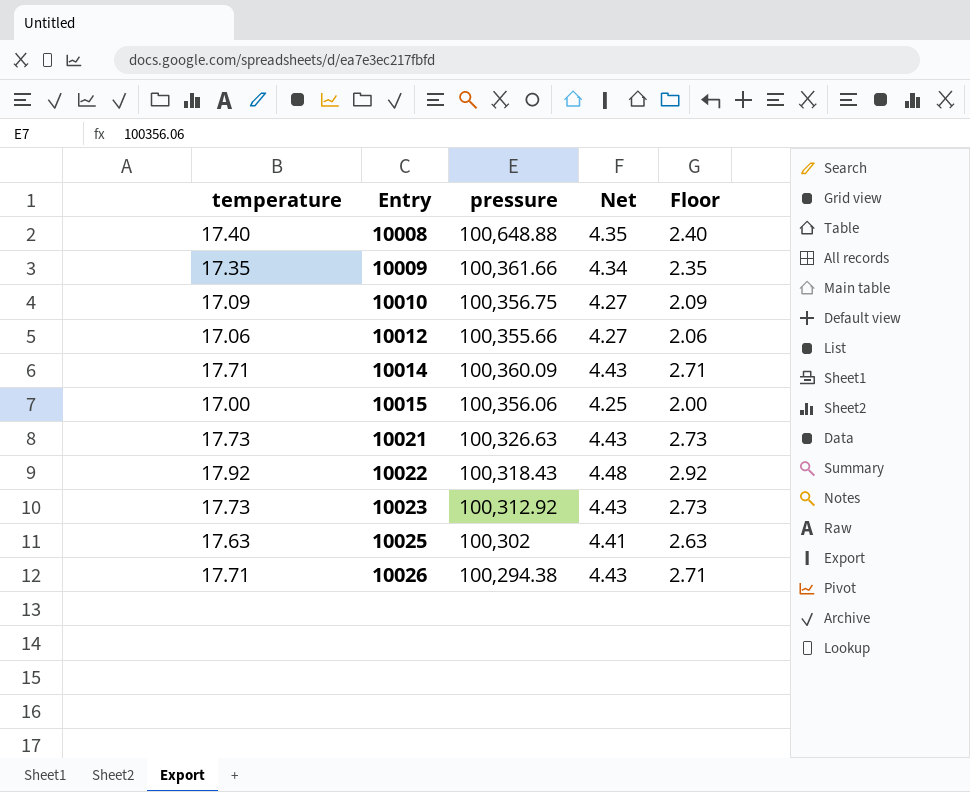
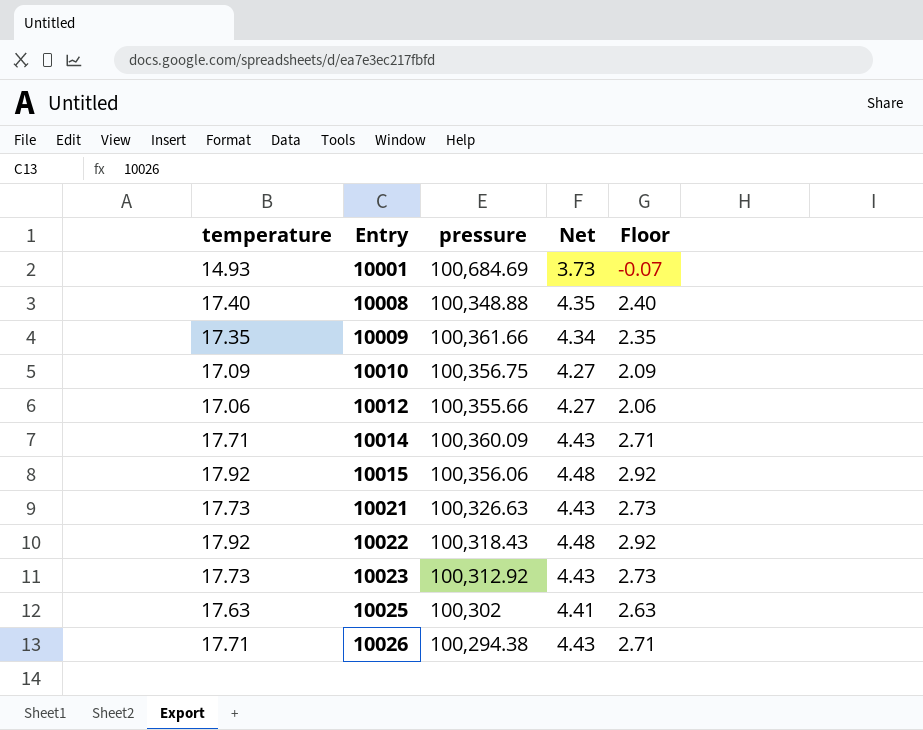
row 10001: none -> 14.93 | 100,684.69 | 3.73 | -0.07
10008 | pressure: 100,648.88 -> 100,348.88
10015 | temperature: 17.00 -> 17.92
10015 | Net: 4.25 -> 4.48
10015 | Floor: 2.00 -> 2.92

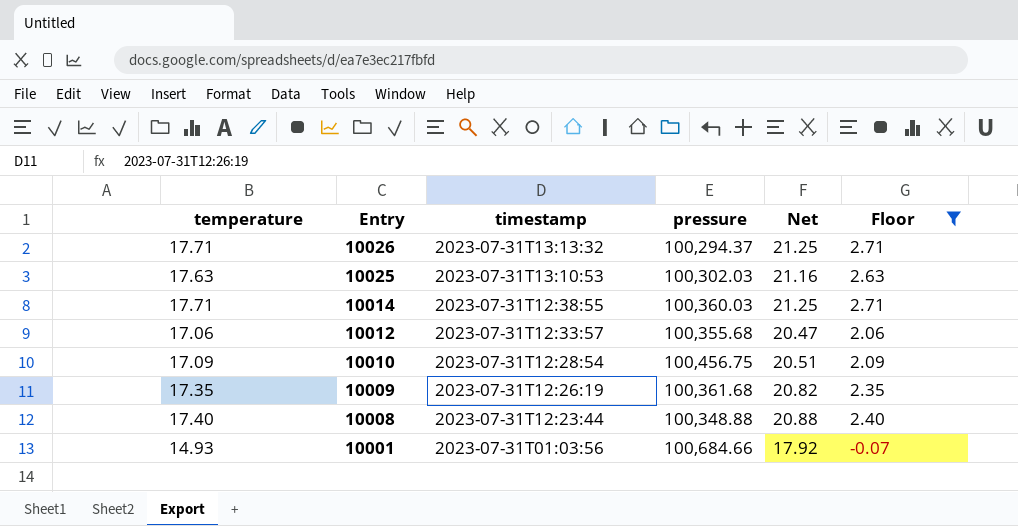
filter: none -> Floor <= 2.71
row order: Entry ascending -> Entry descending
column timestamp | position: none -> 3
column Net | formula: [temperature] * 0.25 -> [temperature] * 1.2
10026 | pressure: 100,294.38 -> 100,294.37
10025 | pressure: 100,302 -> 100,302.03
10014 | pressure: 100,360.09 -> 100,360.03
10012 | pressure: 100,355.66 -> 100,355.68
10010 | pressure: 100,356.75 -> 100,456.75
10009 | pressure: 100,361.66 -> 100,361.68
10001 | pressure: 100,684.69 -> 100,684.66

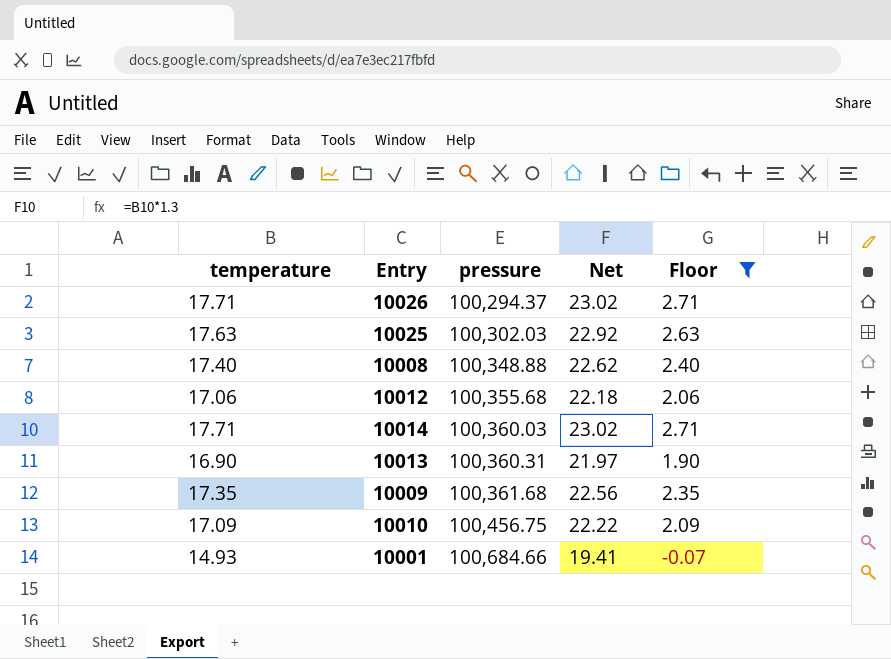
row order: Entry descending -> pressure ascending
column timestamp | position: 3 -> none
column Net | formula: [temperature] * 1.2 -> [temperature] * 1.3
row 10013: none -> 16.90 | 100,360.31 | 21.97 | 1.90

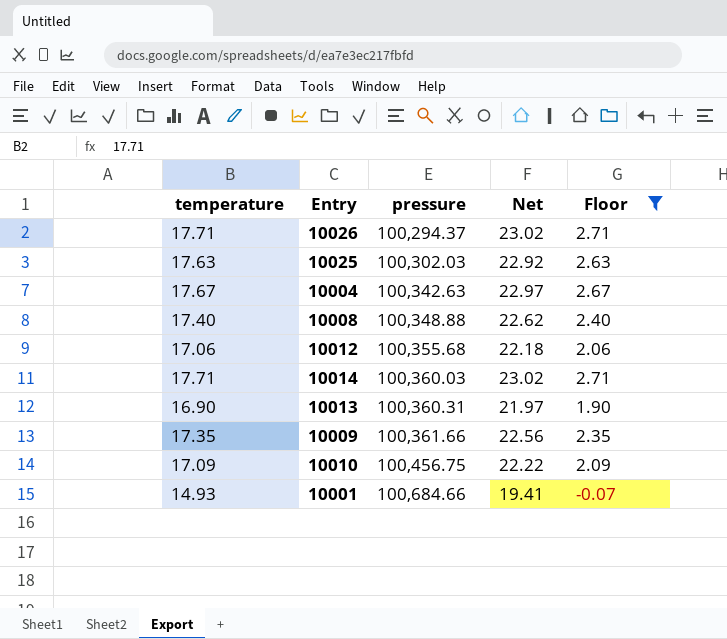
row 10004: none -> 17.67 | 100,342.63 | 22.97 | 2.67
10009 | pressure: 100,361.68 -> 100,361.66

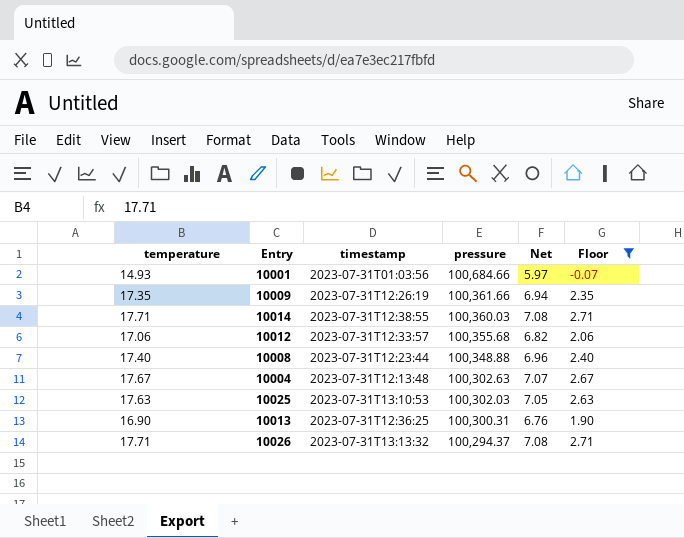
row order: pressure ascending -> pressure descending
column timestamp | position: none -> 3
column Net | formula: [temperature] * 1.3 -> [temperature] * 0.4
row 10010: 17.09 | 100,456.75 | 22.22 | 2.09 -> none
10004 | pressure: 100,342.63 -> 100,302.63
10013 | pressure: 100,360.31 -> 100,300.31

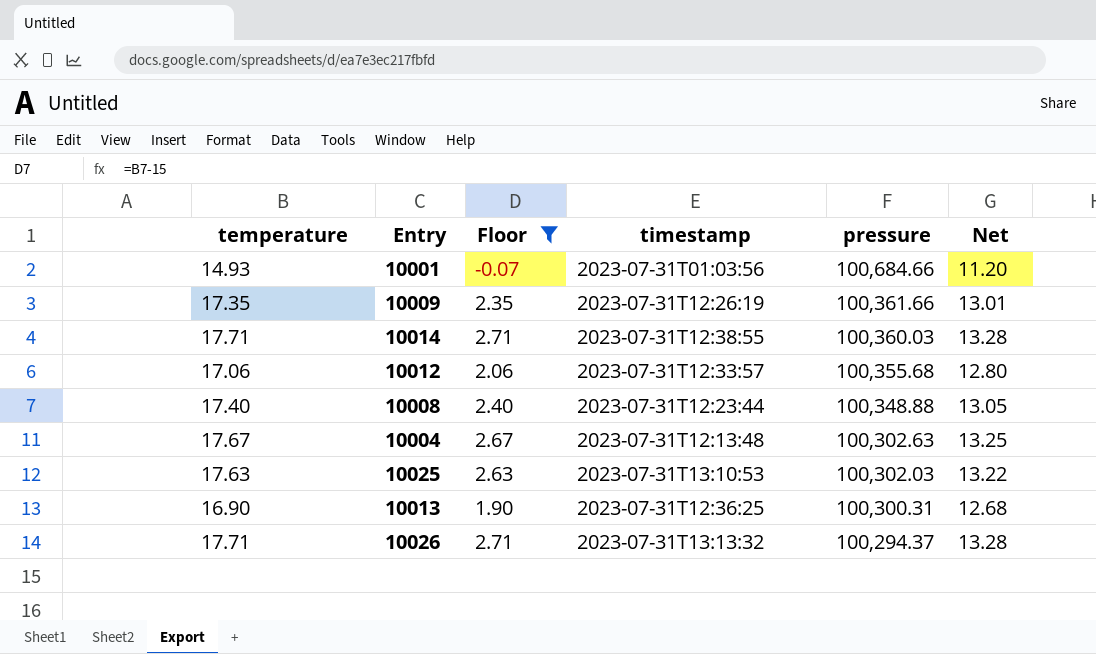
column Floor | position: 6 -> 3
column Net | formula: [temperature] * 0.4 -> [temperature] * 0.75

